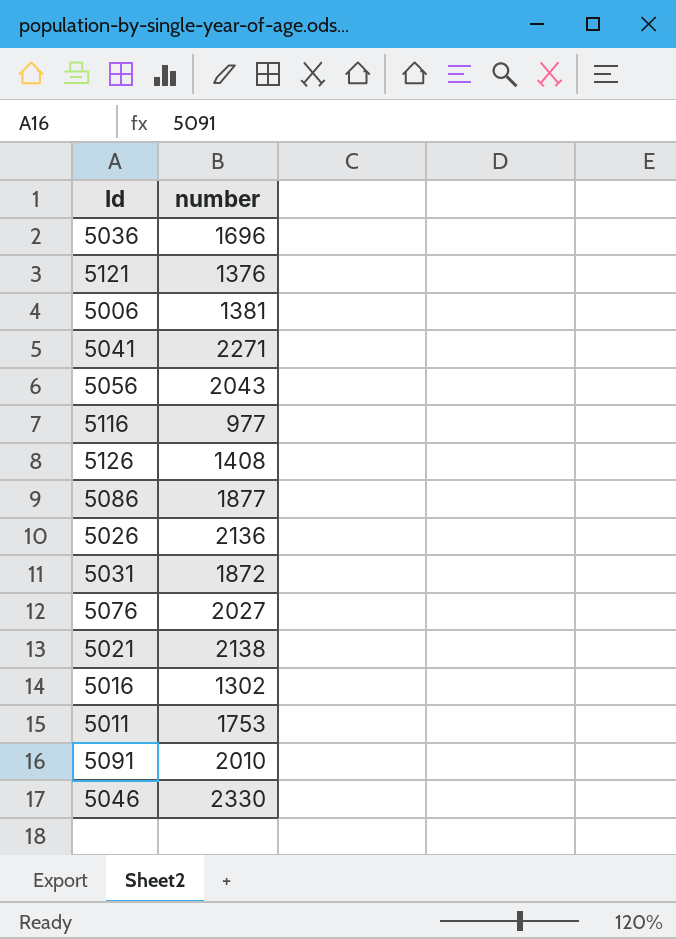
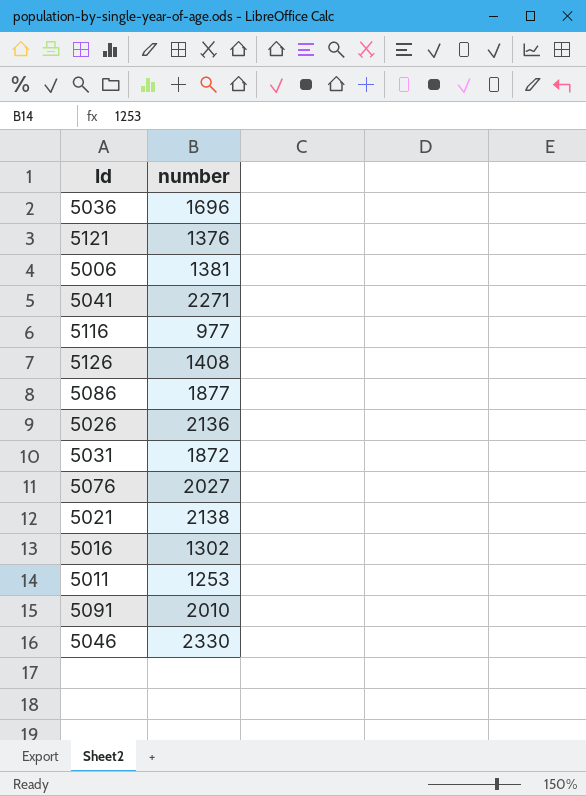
row 5056: 2043 -> none
5011 | number: 1753 -> 1253

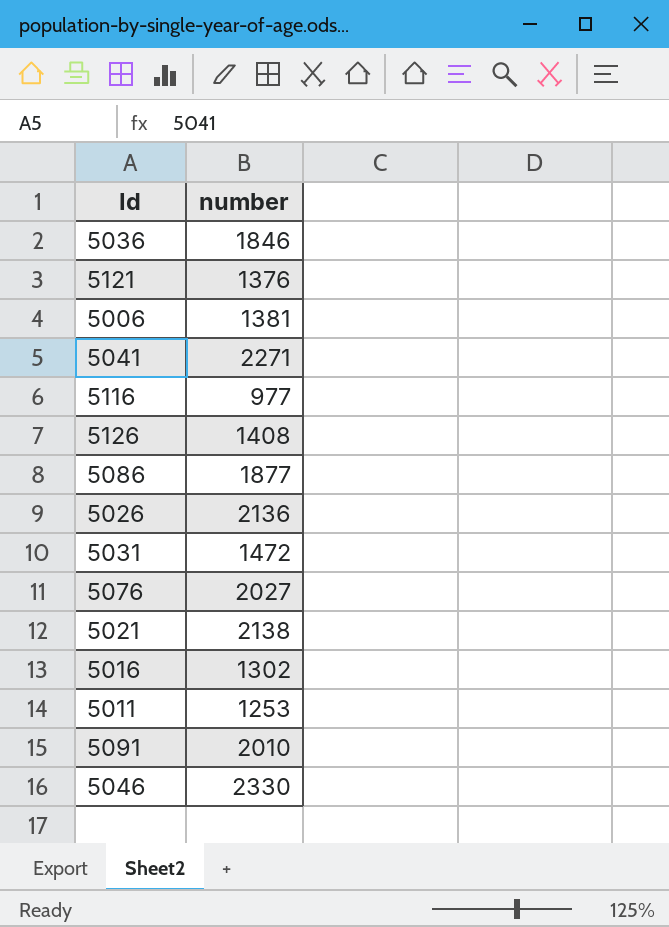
5036 | number: 1696 -> 1846
5031 | number: 1872 -> 1472

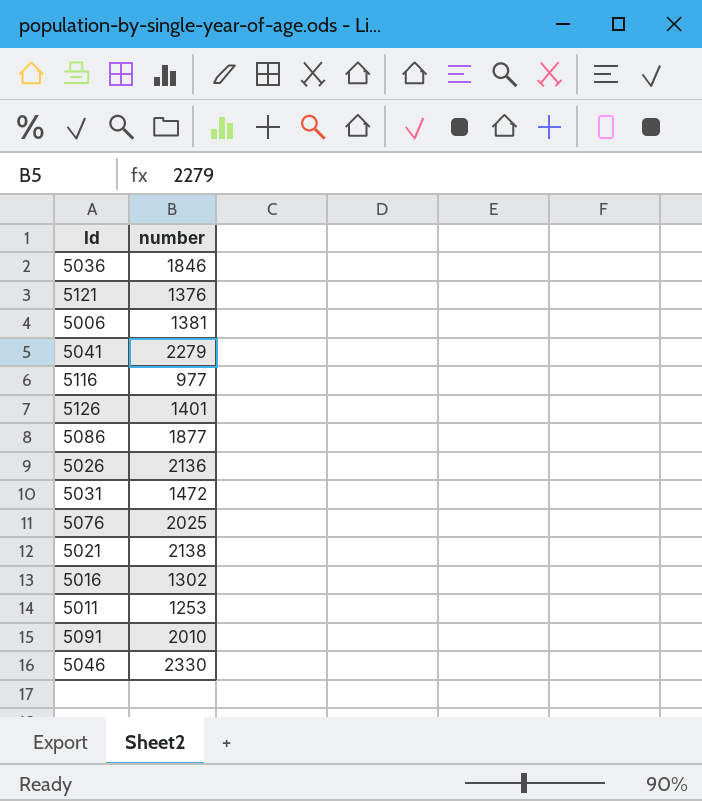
5041 | number: 2271 -> 2279
5126 | number: 1408 -> 1401
5076 | number: 2027 -> 2025

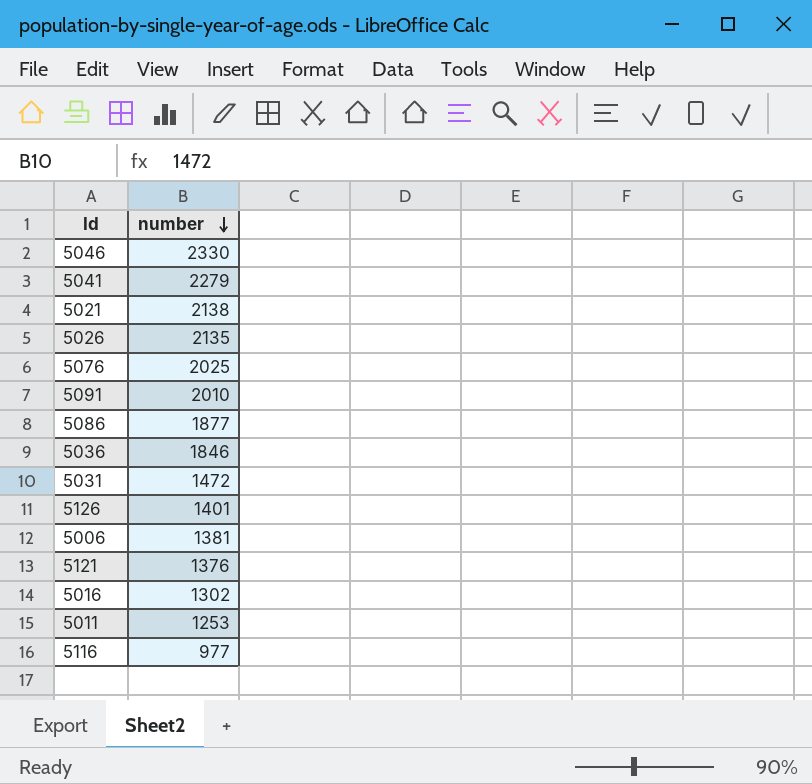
row order: none -> number descending
5026 | number: 2136 -> 2135

